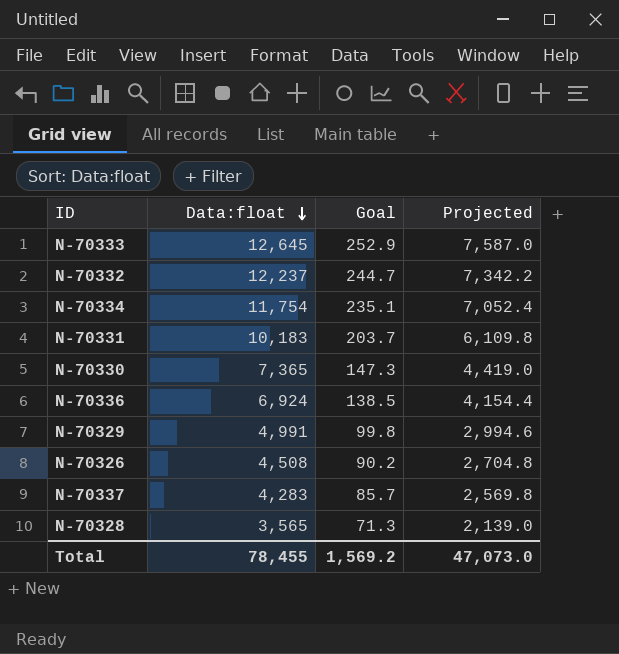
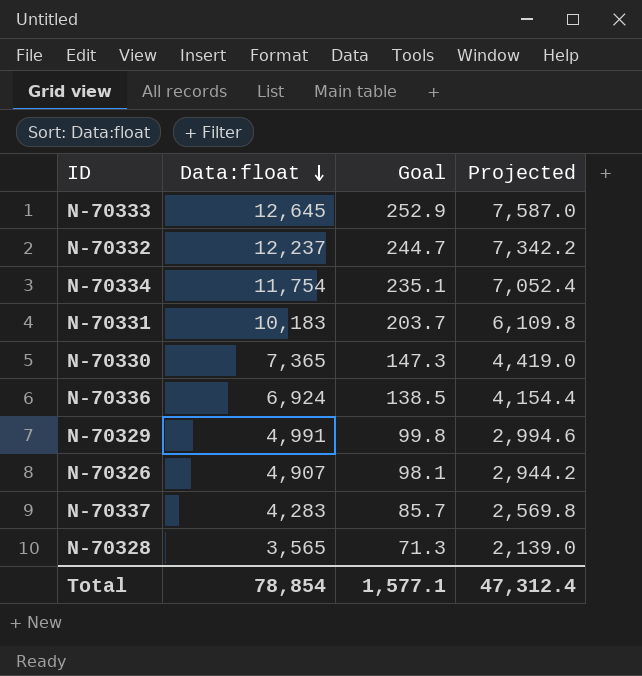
N-70326 | Data:float: 4,508 -> 4,907
N-70326 | Goal: 90.2 -> 98.1
N-70326 | Projected: 2,704.8 -> 2,944.2
Total | Data:float: 78,455 -> 78,854
Total | Goal: 1,569.2 -> 1,577.1
Total | Projected: 47,073.0 -> 47,312.4

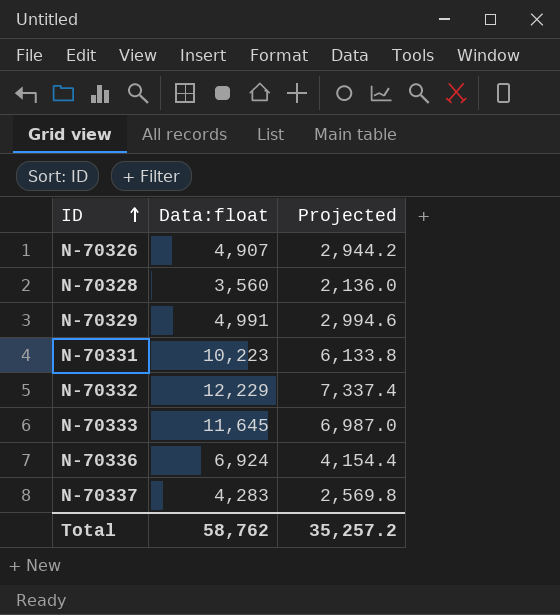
row order: Data:float descending -> ID ascending
column Goal | formula: [Data:float] * 0.02 -> none
row N-70334: 11,754 | 235.1 | 7,052.4 -> none
row N-70330: 7,365 | 147.3 | 4,419.0 -> none
N-70328 | Data:float: 3,565 -> 3,560
N-70328 | Projected: 2,139.0 -> 2,136.0
N-70331 | Data:float: 10,183 -> 10,223
N-70331 | Projected: 6,109.8 -> 6,133.8
N-70332 | Data:float: 12,237 -> 12,229
N-70332 | Projected: 7,342.2 -> 7,337.4
N-70333 | Data:float: 12,645 -> 11,645
N-70333 | Projected: 7,587.0 -> 6,987.0
Total | Data:float: 78,854 -> 58,762
Total | Projected: 47,312.4 -> 35,257.2

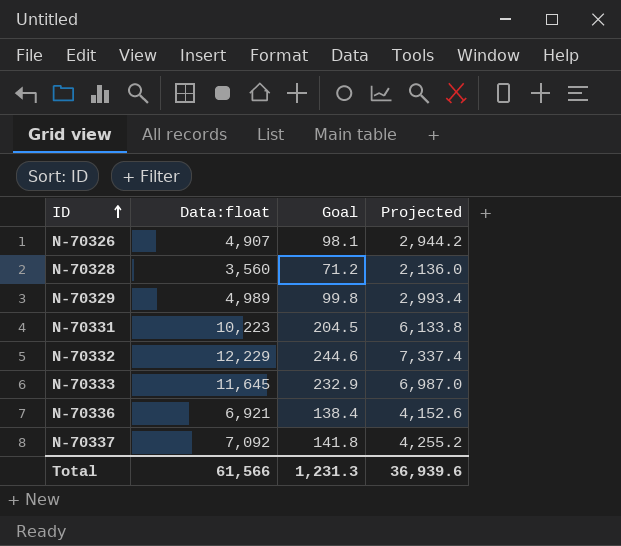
column Goal | formula: none -> [Data:float] * 0.02
N-70329 | Data:float: 4,991 -> 4,989
N-70329 | Projected: 2,994.6 -> 2,993.4
N-70336 | Data:float: 6,924 -> 6,921
N-70336 | Projected: 4,154.4 -> 4,152.6
N-70337 | Data:float: 4,283 -> 7,092
N-70337 | Projected: 2,569.8 -> 4,255.2
Total | Data:float: 58,762 -> 61,566
Total | Projected: 35,257.2 -> 36,939.6

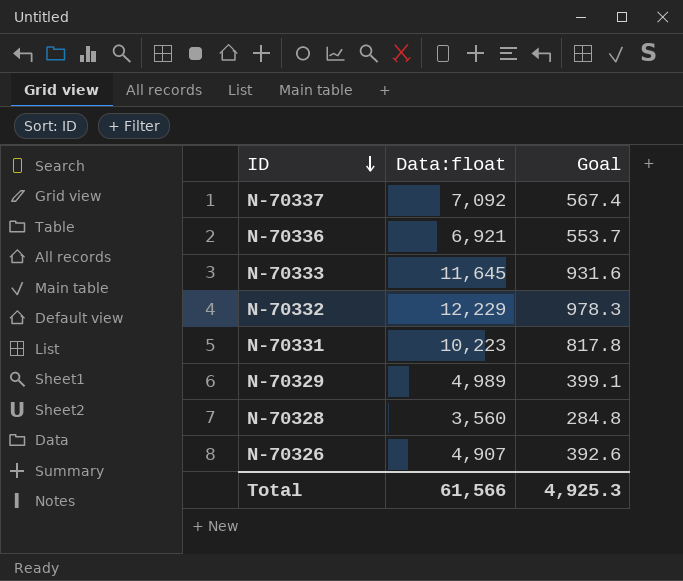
row order: ID ascending -> ID descending
column Projected | formula: [Data:float] * 0.6 -> none
column Goal | formula: [Data:float] * 0.02 -> [Data:float] * 0.08
Total | Goal: 1,231.3 -> 4,925.3

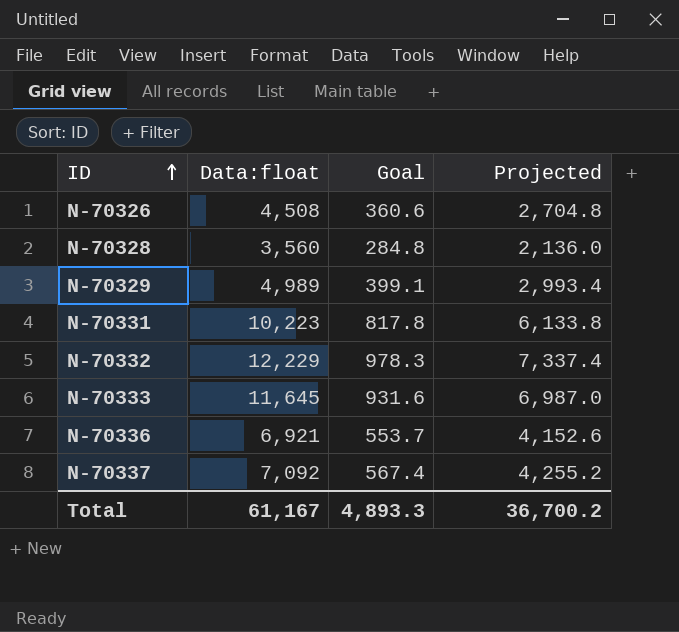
row order: ID descending -> ID ascending
column Projected | formula: none -> [Data:float] * 0.6
N-70326 | Data:float: 4,907 -> 4,508
N-70326 | Goal: 392.6 -> 360.6
Total | Data:float: 61,566 -> 61,167
Total | Goal: 4,925.3 -> 4,893.3

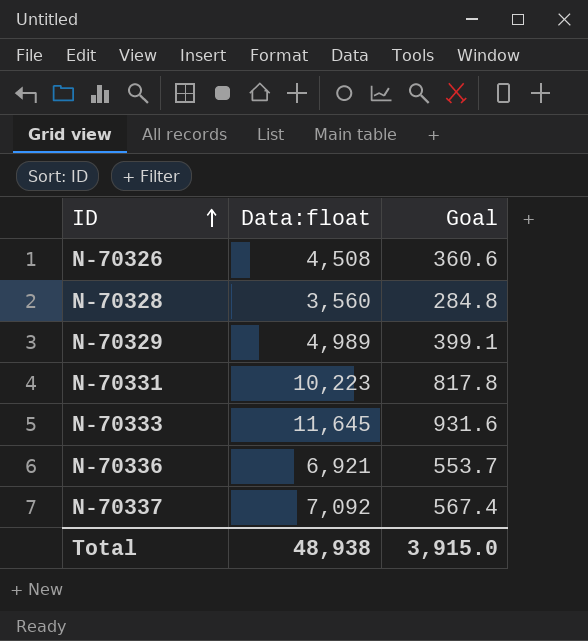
column Projected | formula: [Data:float] * 0.6 -> none
row N-70332: 12,229 | 978.3 | 7,337.4 -> none
Total | Data:float: 61,167 -> 48,938
Total | Goal: 4,893.3 -> 3,915.0

